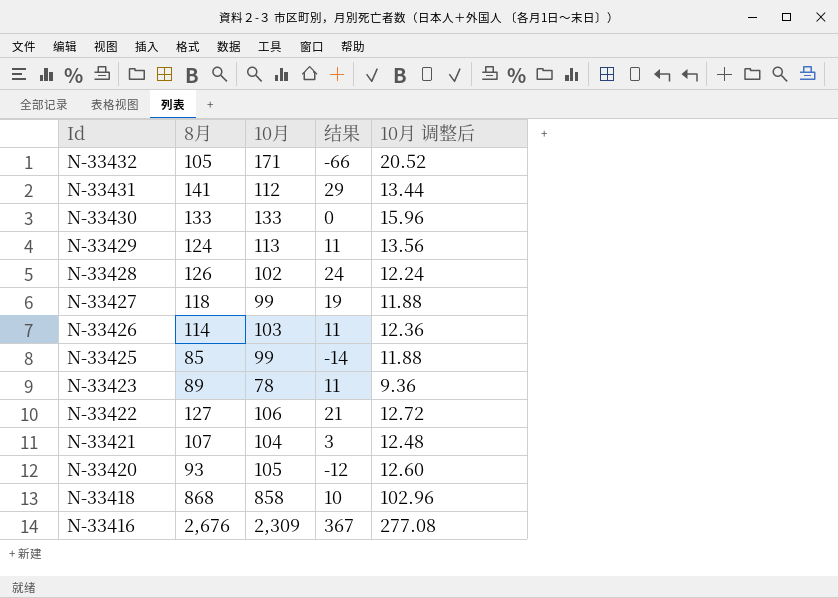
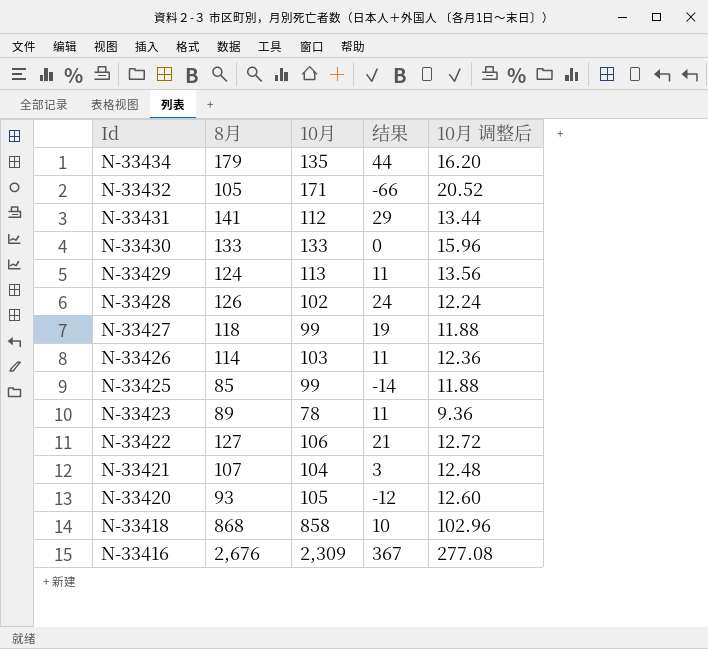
row N-33434: none -> 179 | 135 | 44 | 16.20

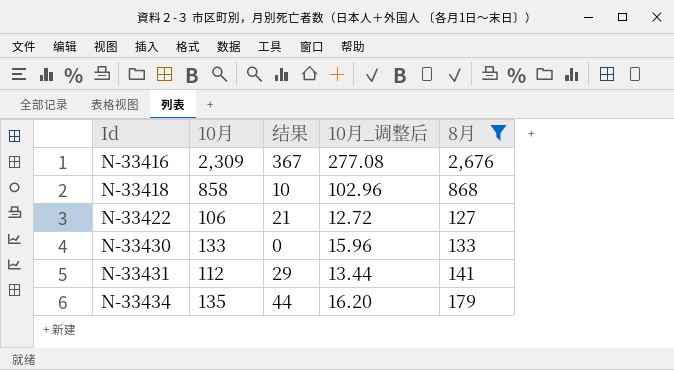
filter: none -> 8月 >= 127
row order: Id descending -> Id ascending
column name: 10月 调整后 -> 10月_调整后
column 8月 | position: 2 -> 5

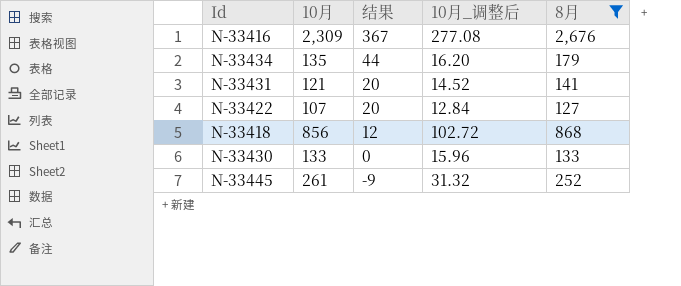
row order: Id ascending -> 结果 descending
N-33431 | 10月: 112 -> 121
N-33431 | 结果: 29 -> 20
N-33431 | 10月_调整后: 13.44 -> 14.52
N-33422 | 10月: 106 -> 107
N-33422 | 结果: 21 -> 20
N-33422 | 10月_调整后: 12.72 -> 12.84
N-33418 | 10月: 858 -> 856
N-33418 | 结果: 10 -> 12
N-33418 | 10月_调整后: 102.96 -> 102.72
row N-33445: none -> 261 | -9 | 31.32 | 252

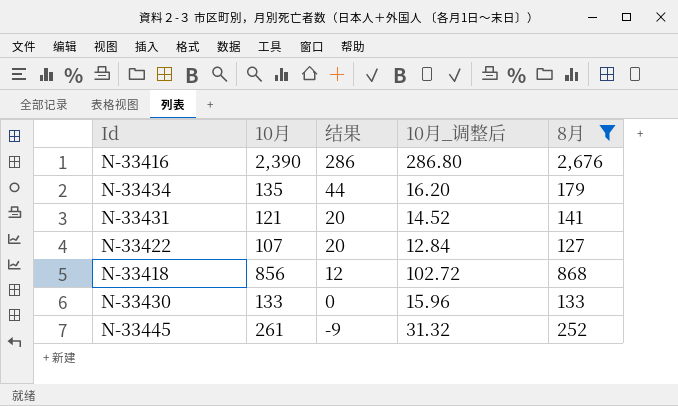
N-33416 | 10月: 2,309 -> 2,390
N-33416 | 结果: 367 -> 286
N-33416 | 10月_调整后: 277.08 -> 286.80

